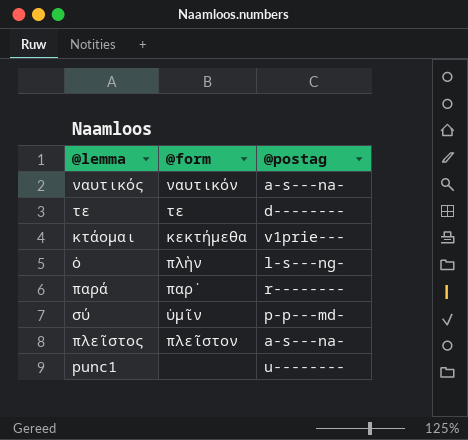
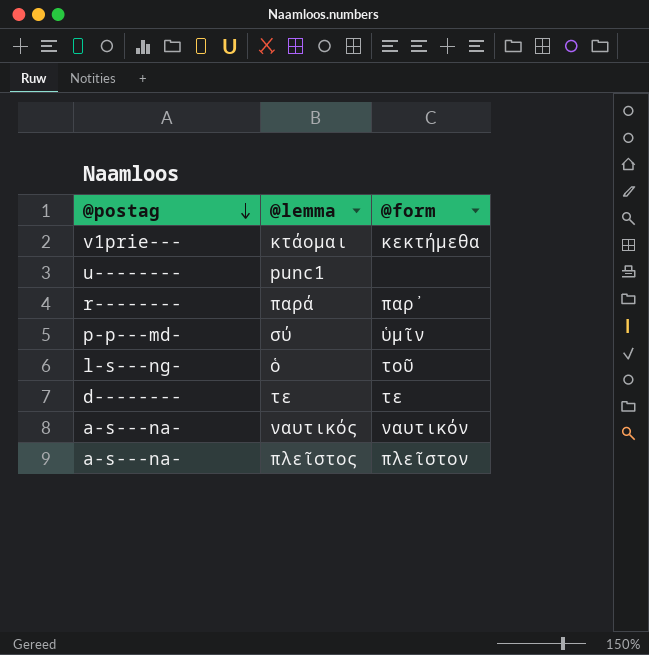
row order: none -> @postag descending
column @postag | position: 3 -> 1
ὁ | @form: πλὴν -> τοῦ

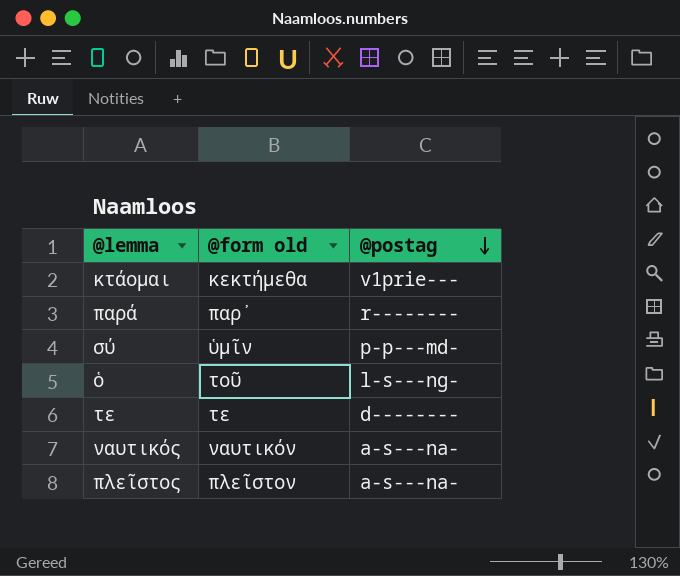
column name: @form -> @form old
column @postag | position: 1 -> 3
row punc1: u-------- | none -> none

